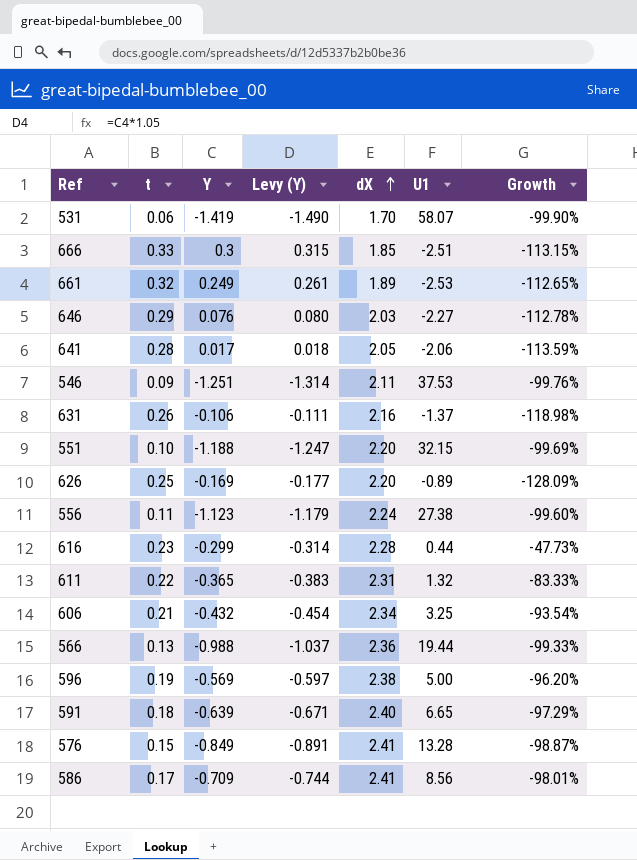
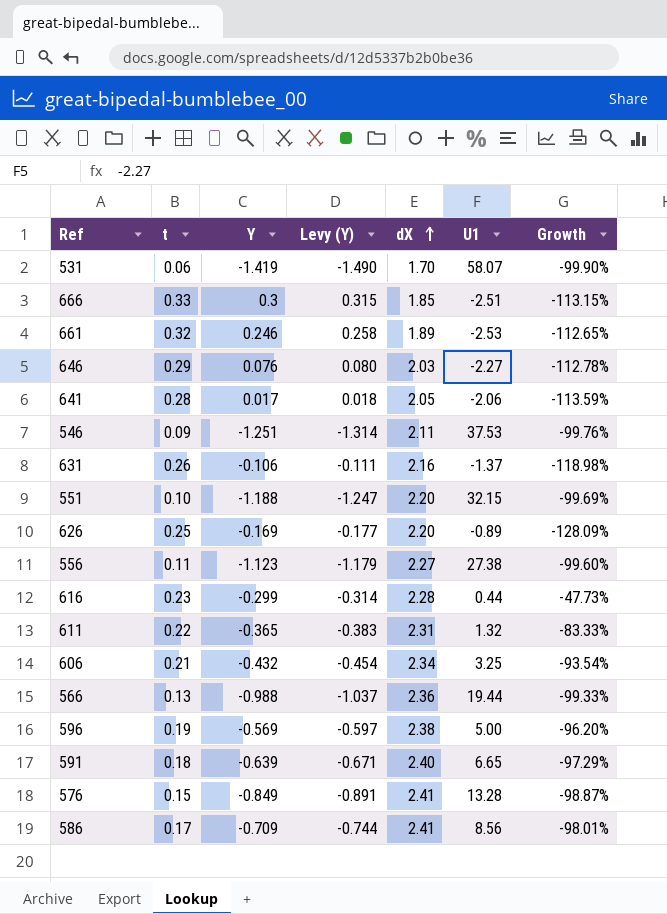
661 | Y: 0.249 -> 0.246
661 | Levy (Y): 0.261 -> 0.258
556 | dX: 2.24 -> 2.27

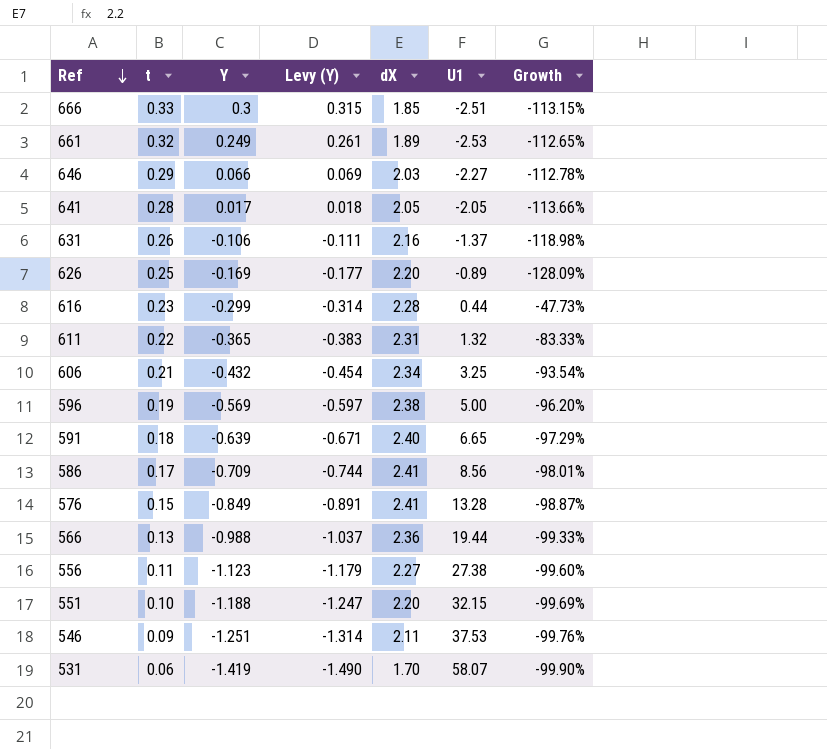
row order: dX ascending -> Ref descending
661 | Y: 0.246 -> 0.249
661 | Levy (Y): 0.258 -> 0.261
646 | Y: 0.076 -> 0.066
646 | Levy (Y): 0.080 -> 0.069
641 | U1: -2.06 -> -2.05
641 | Growth: -113.59% -> -113.66%

